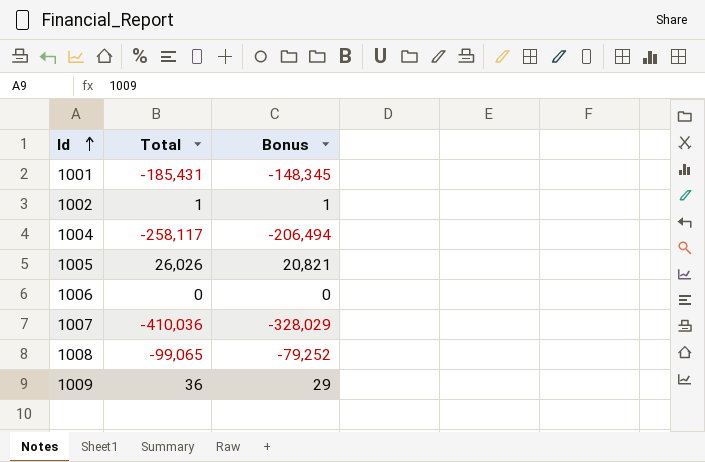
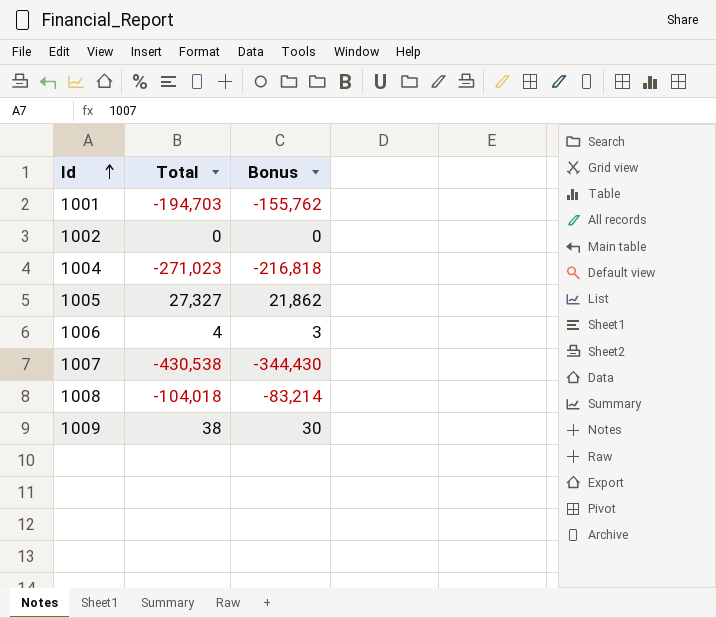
1001 | Total: -185,431 -> -194,703
1001 | Bonus: -148,345 -> -155,762
1002 | Total: 1 -> 0
1002 | Bonus: 1 -> 0
1004 | Total: -258,117 -> -271,023
1004 | Bonus: -206,494 -> -216,818
1005 | Total: 26,026 -> 27,327
1005 | Bonus: 20,821 -> 21,862
1006 | Total: 0 -> 4
1006 | Bonus: 0 -> 3
1007 | Total: -410,036 -> -430,538
1007 | Bonus: -328,029 -> -344,430
1008 | Total: -99,065 -> -104,018
1008 | Bonus: -79,252 -> -83,214
1009 | Total: 36 -> 38
1009 | Bonus: 29 -> 30

